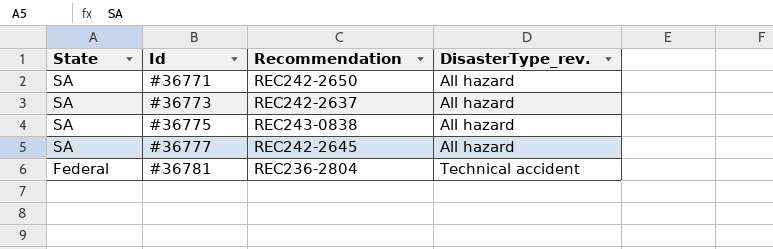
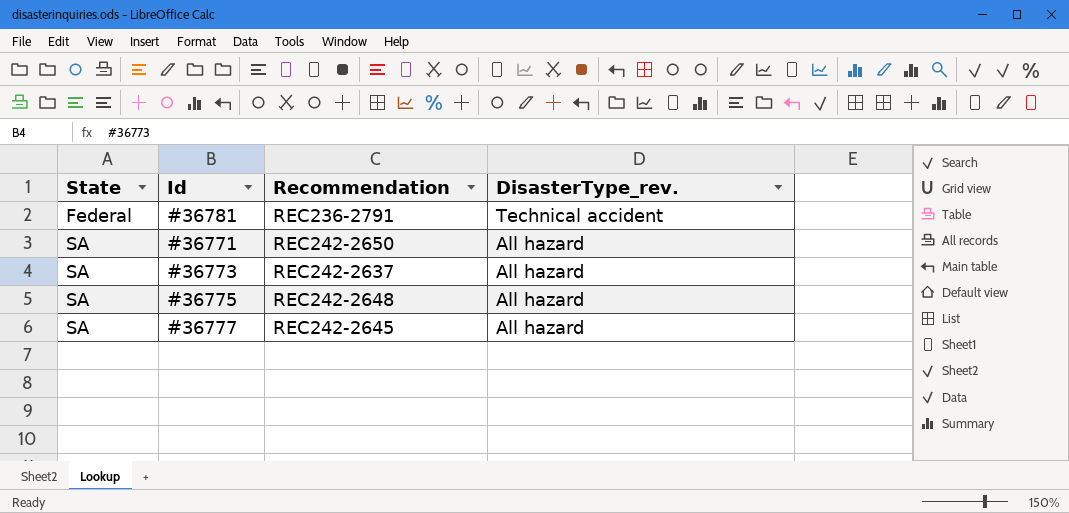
row order: State descending -> State ascending
#36781 | Recommendation: REC236-2804 -> REC236-2791
#36775 | Recommendation: REC243-0838 -> REC242-2648

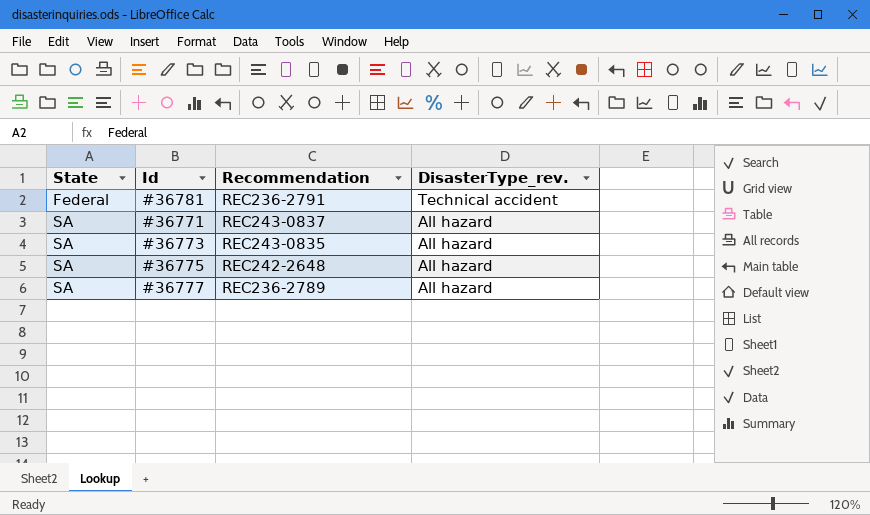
#36771 | Recommendation: REC242-2650 -> REC243-0837
#36773 | Recommendation: REC242-2637 -> REC243-0835
#36777 | Recommendation: REC242-2645 -> REC236-2789

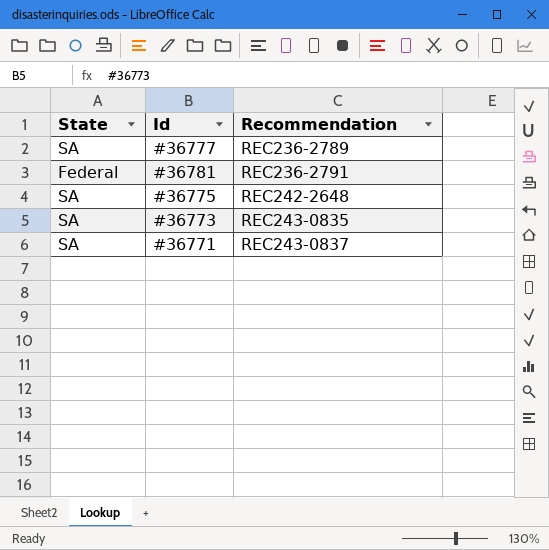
row order: State ascending -> Recommendation ascending
column DisasterType_rev. | position: 4 -> none

